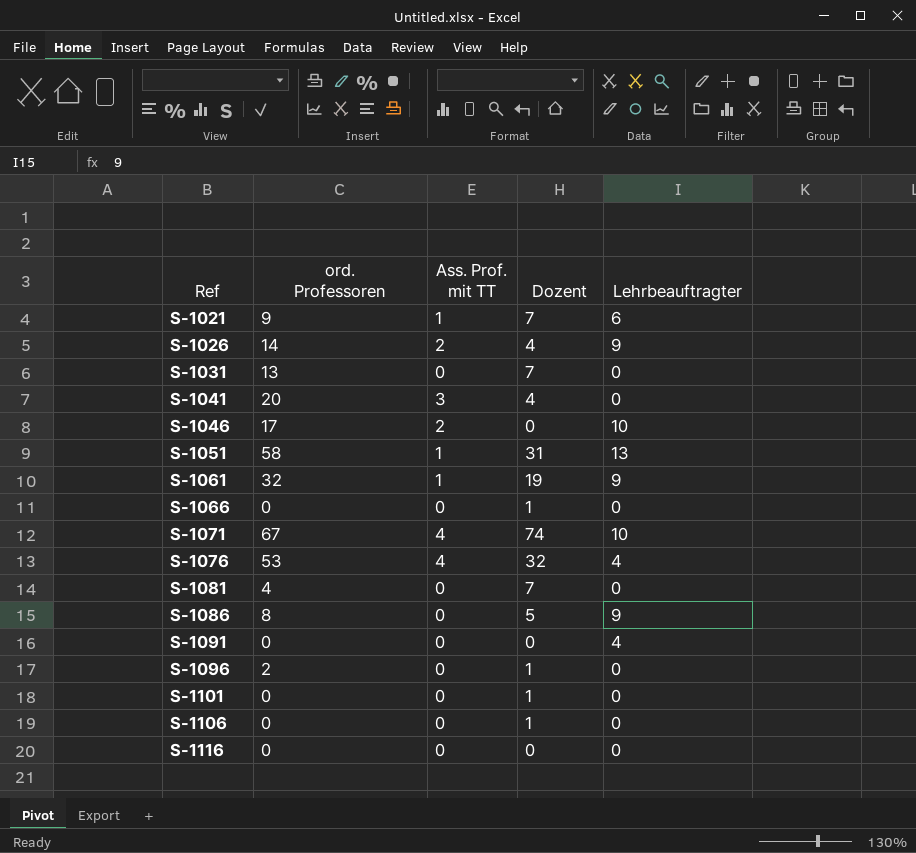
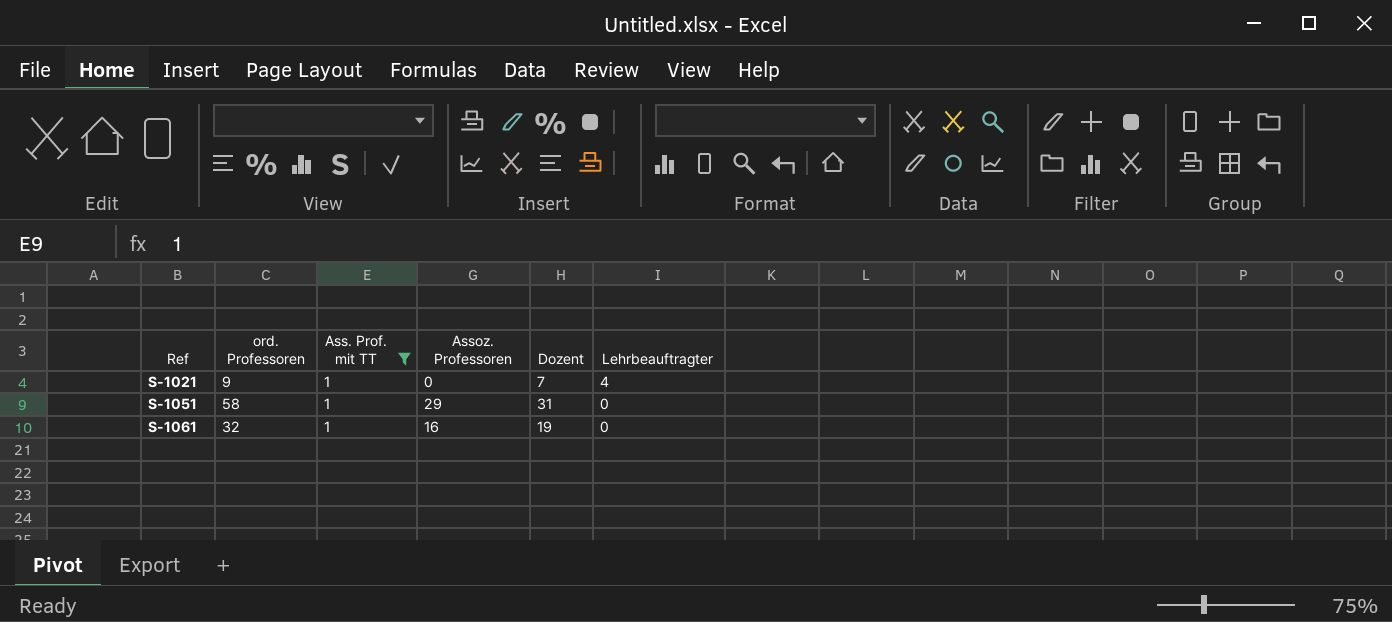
filter: none -> Ass. Prof. mit TT = 1
column Assoz. Professoren | position: none -> 4
S-1021 | Lehrbeauftragter: 6 -> 4
S-1051 | Lehrbeauftragter: 13 -> 0
S-1061 | Lehrbeauftragter: 9 -> 0

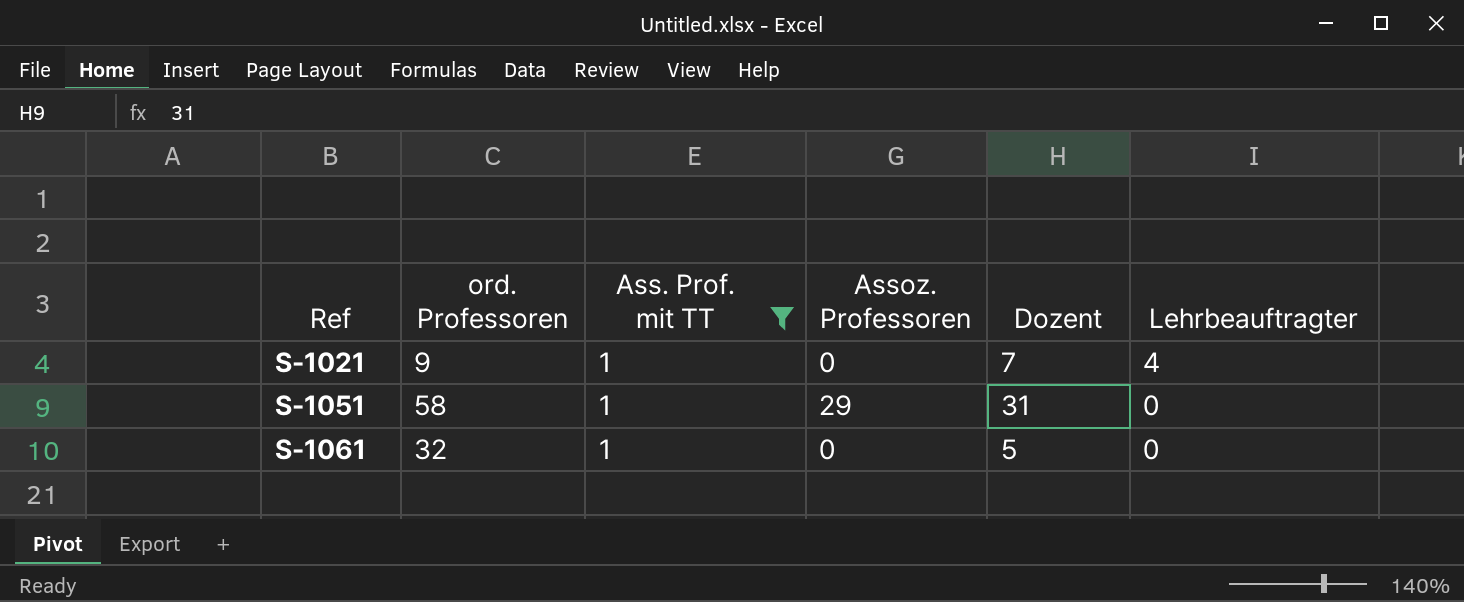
S-1061 | Assoz. Professoren: 16 -> 0
S-1061 | Dozent: 19 -> 5

